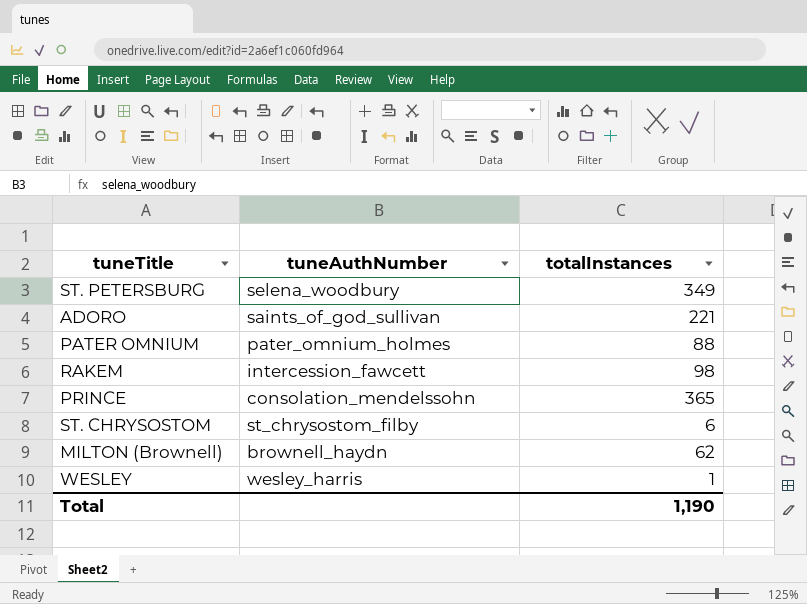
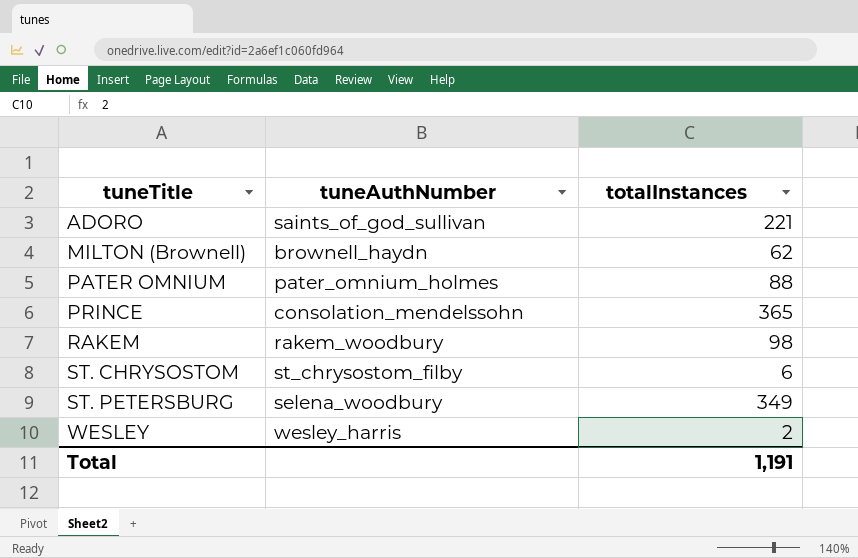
row order: none -> tuneTitle ascending
RAKEM | tuneAuthNumber: intercession_fawcett -> rakem_woodbury
WESLEY | totalInstances: 1 -> 2
Total | totalInstances: 1,190 -> 1,191

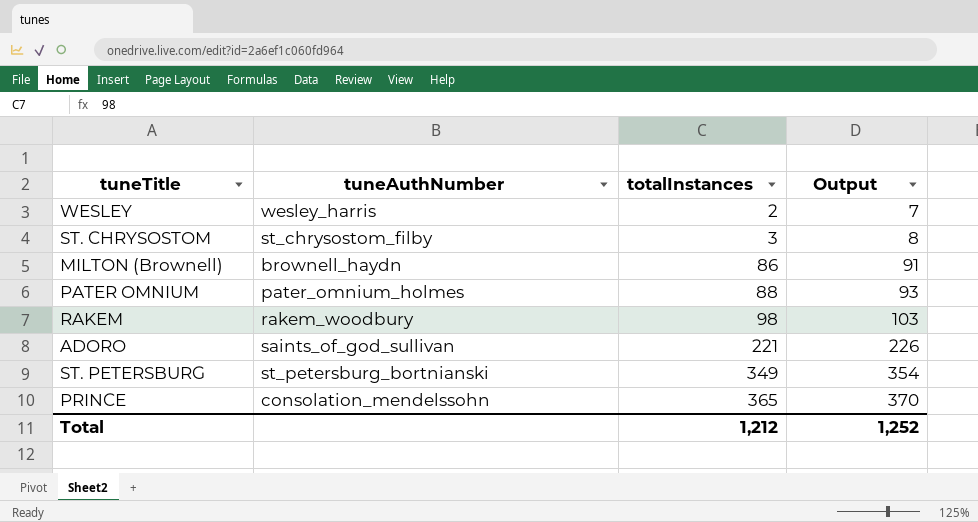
row order: tuneTitle ascending -> totalInstances ascending
column Output | formula: none -> [totalInstances] + 5
ST. CHRYSOSTOM | totalInstances: 6 -> 3
MILTON (Brownell) | totalInstances: 62 -> 86
ST. PETERSBURG | tuneAuthNumber: selena_woodbury -> st_petersburg_bortnianski
Total | totalInstances: 1,191 -> 1,212

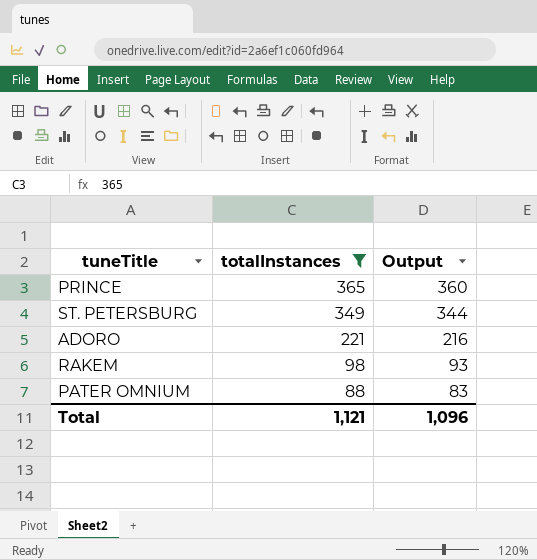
filter: none -> totalInstances >= 88
row order: totalInstances ascending -> totalInstances descending
column tuneAuthNumber | position: 2 -> none
column Output | formula: [totalInstances] + 5 -> [totalInstances] - 5
Total | totalInstances: 1,212 -> 1,121
Total | Output: 1,252 -> 1,096

